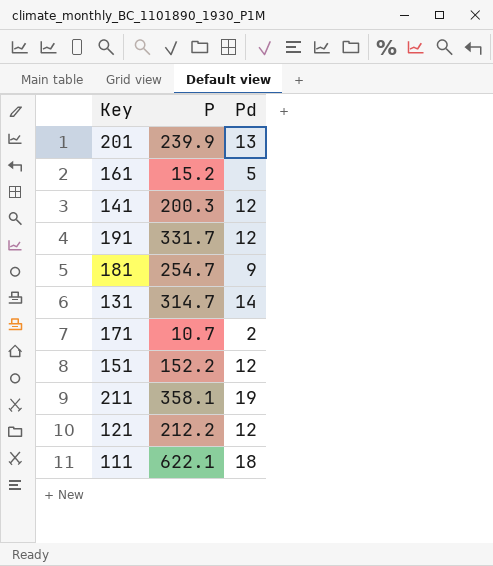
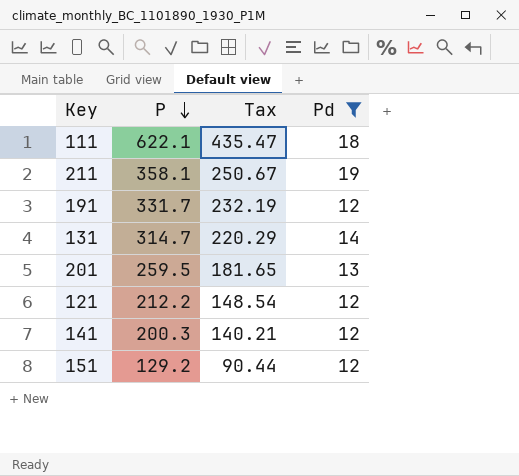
filter: none -> Pd >= 12
row order: none -> P descending
column Tax | formula: none -> [P] * 0.7
201 | P: 239.9 -> 259.5
151 | P: 152.2 -> 129.2

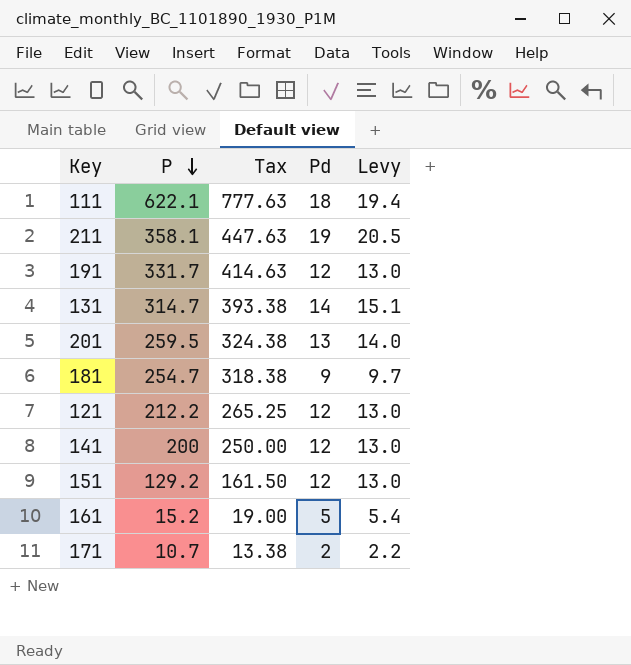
filter: Pd >= 12 -> none
column Tax | formula: [P] * 0.7 -> [P] * 1.25
column Levy | formula: none -> [Pd] * 1.08
141 | P: 200.3 -> 200

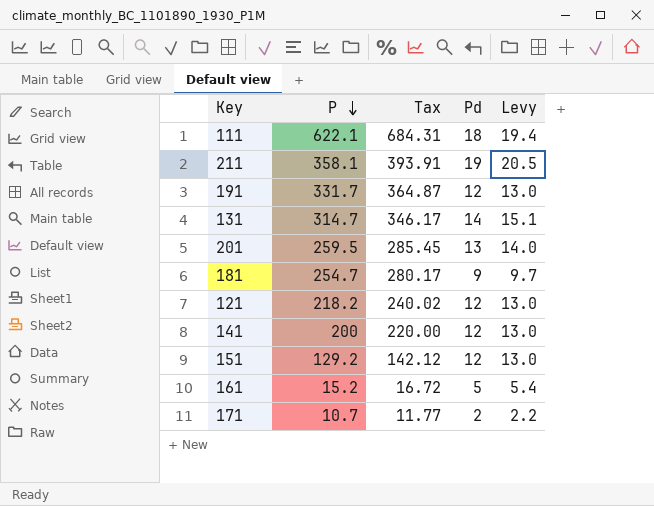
column Tax | formula: [P] * 1.25 -> [P] * 1.1
121 | P: 212.2 -> 218.2

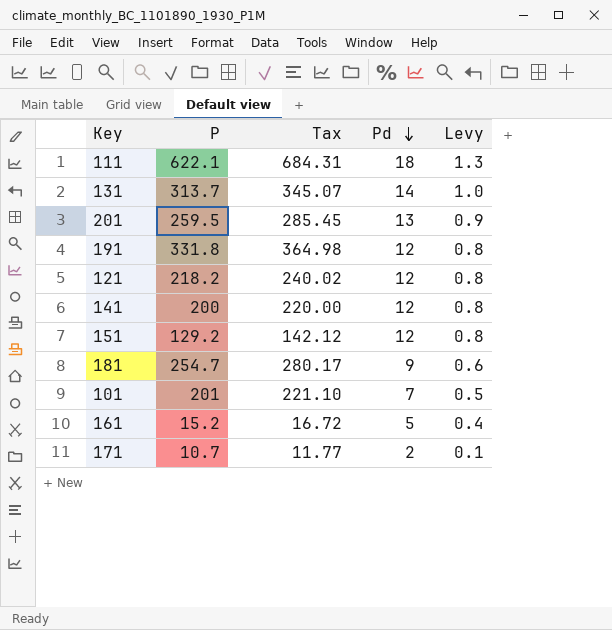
row order: P descending -> Pd descending
column Levy | formula: [Pd] * 1.08 -> [Pd] * 0.07
row 211: 358.1 | 393.91 | 19 | 20.5 -> none
131 | P: 314.7 -> 313.7
131 | Tax: 346.17 -> 345.07
191 | P: 331.7 -> 331.8
191 | Tax: 364.87 -> 364.98
row 101: none -> 201 | 221.10 | 7 | 0.5

